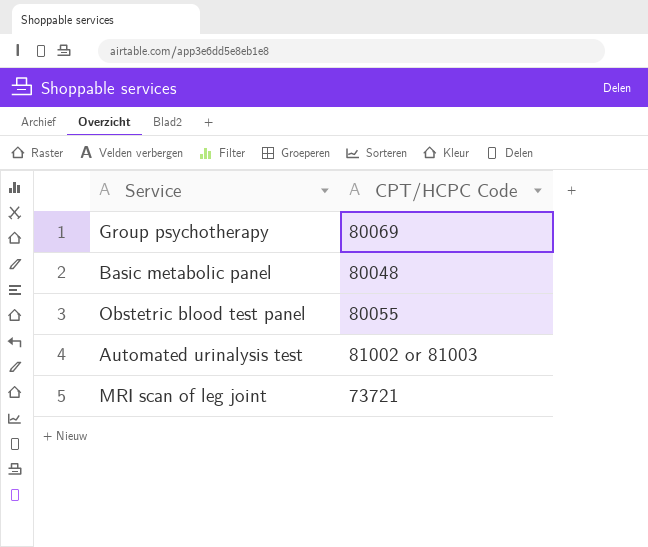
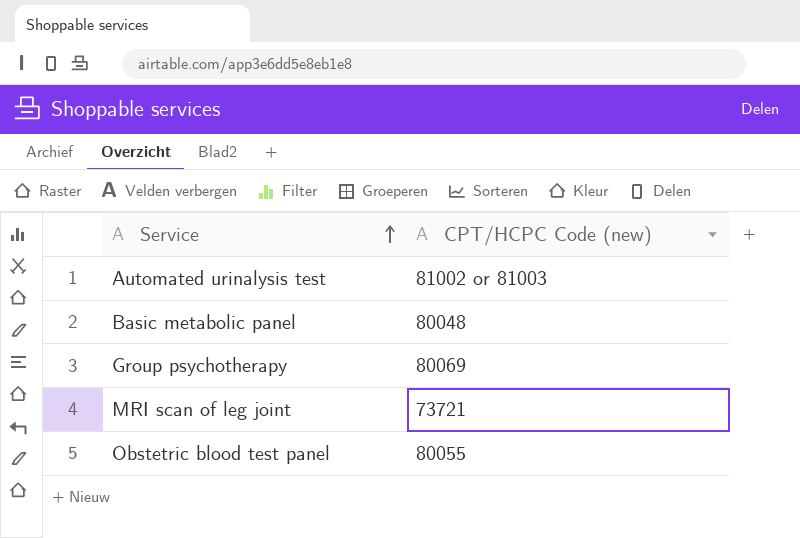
row order: none -> Service ascending
column name: CPT/HCPC Code -> CPT/HCPC Code (new)

